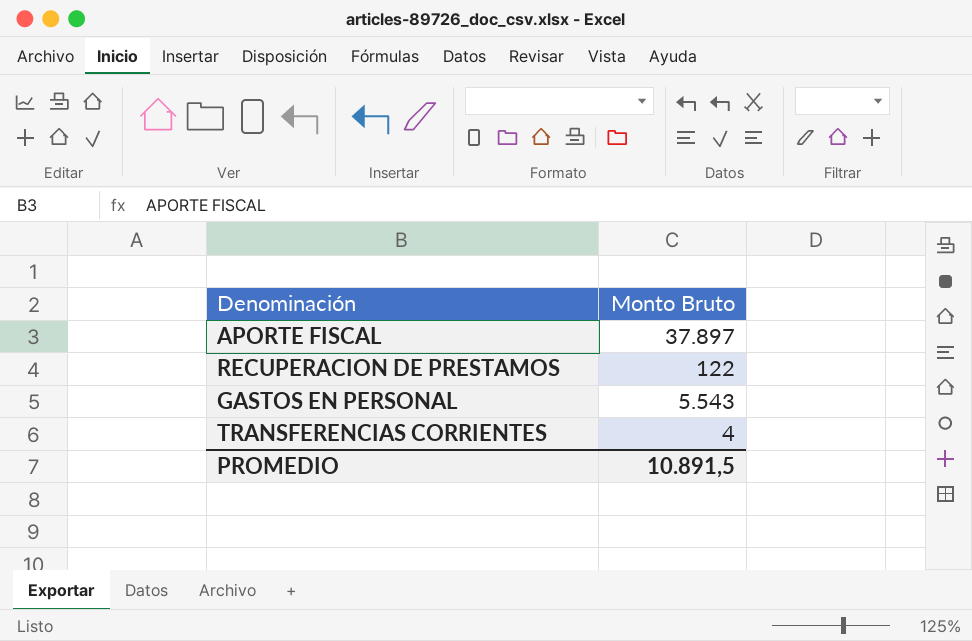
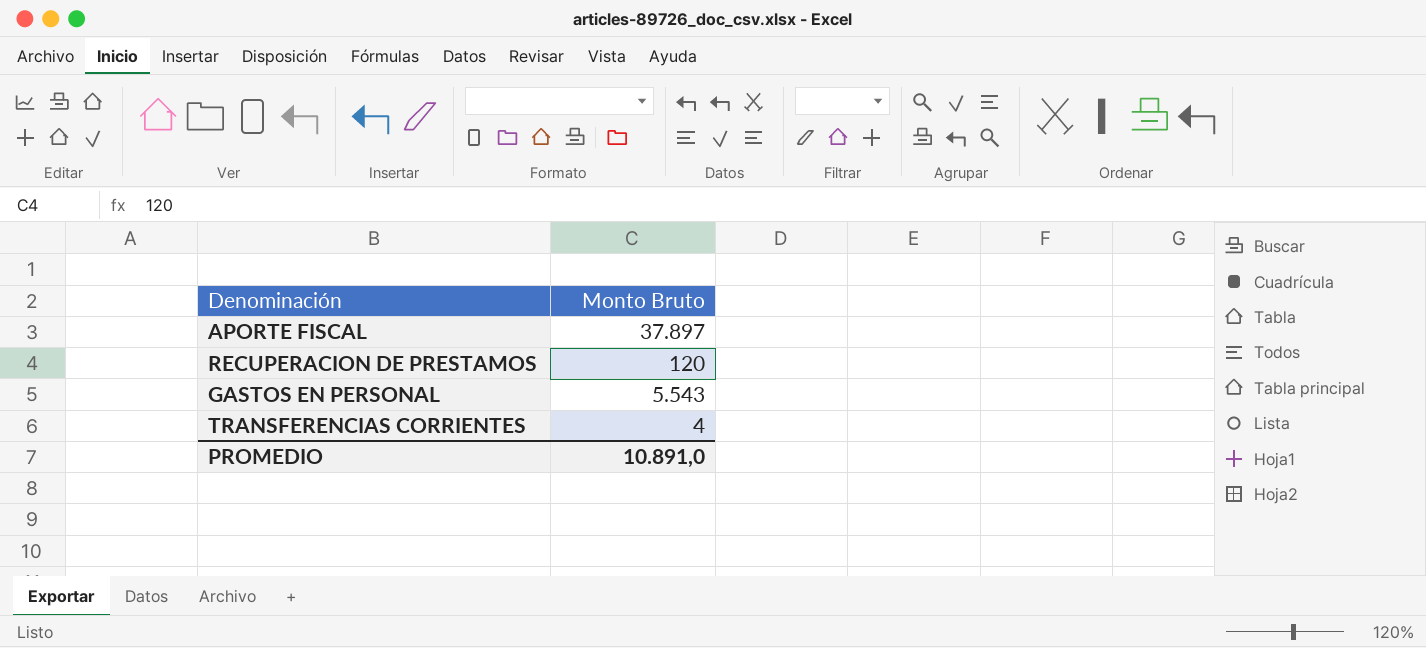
RECUPERACION DE PRESTAMOS | Monto Bruto: 122 -> 120
PROMEDIO | Monto Bruto: 10.891,5 -> 10.891,0

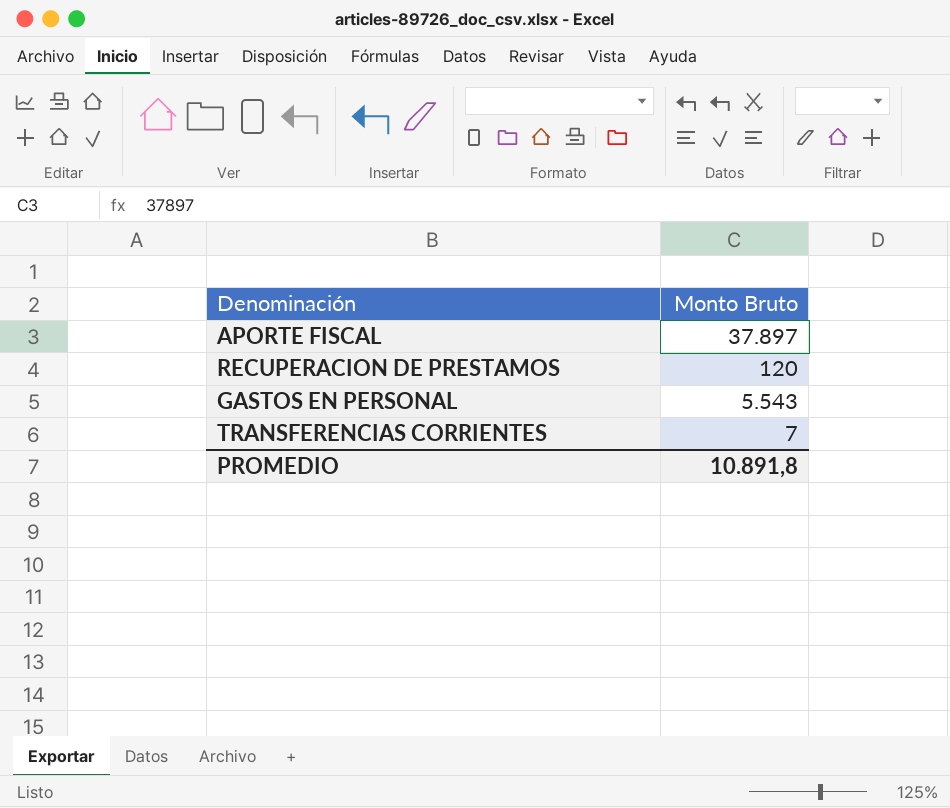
TRANSFERENCIAS CORRIENTES | Monto Bruto: 4 -> 7
PROMEDIO | Monto Bruto: 10.891,0 -> 10.891,8

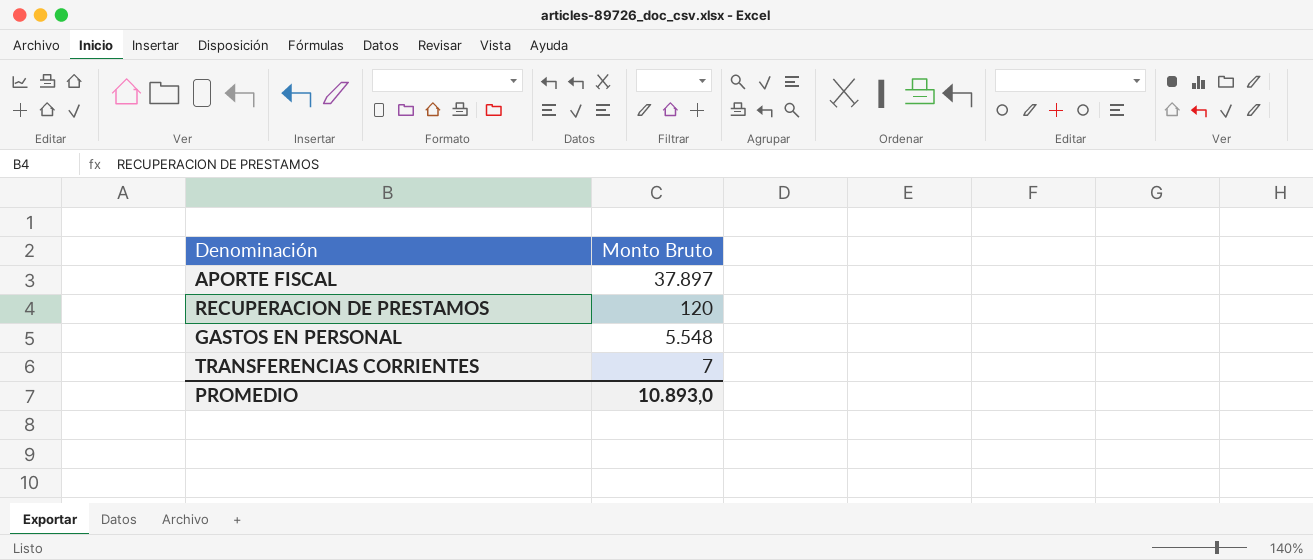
GASTOS EN PERSONAL | Monto Bruto: 5.543 -> 5.548
PROMEDIO | Monto Bruto: 10.891,8 -> 10.893,0

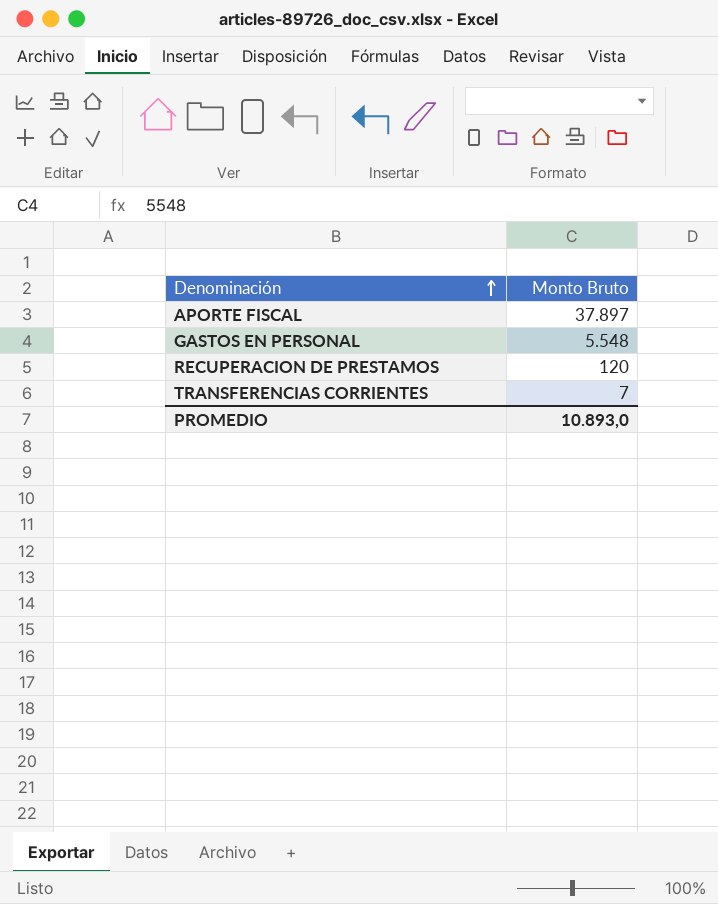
row order: none -> Denominación ascending

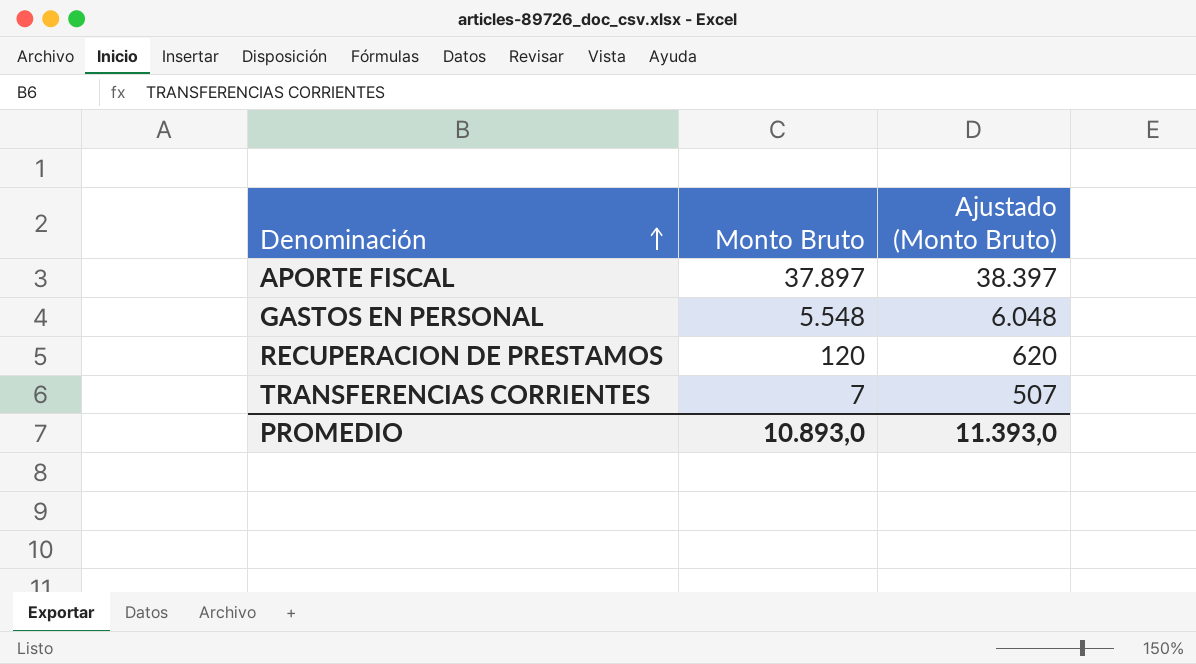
column Ajustado (Monto Bruto) | formula: none -> [Monto Bruto] + 500

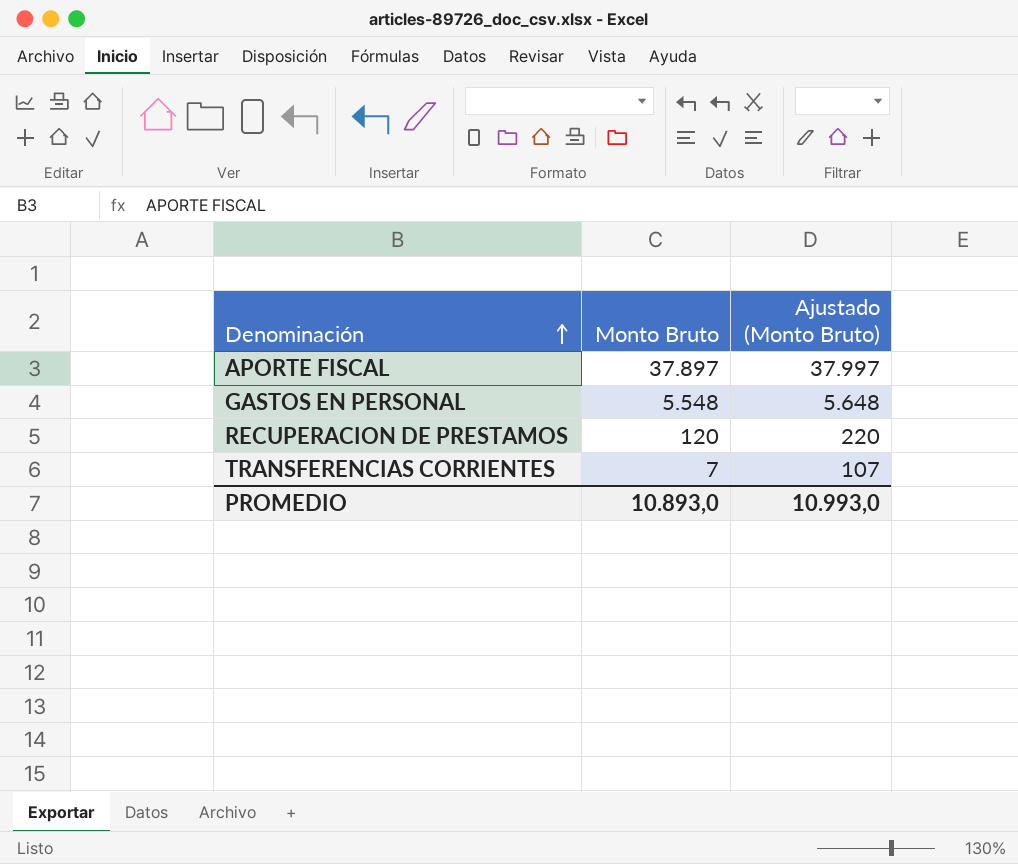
column Ajustado (Monto Bruto) | formula: [Monto Bruto] + 500 -> [Monto Bruto] + 100
PROMEDIO | Ajustado (Monto Bruto): 11.393,0 -> 10.993,0

